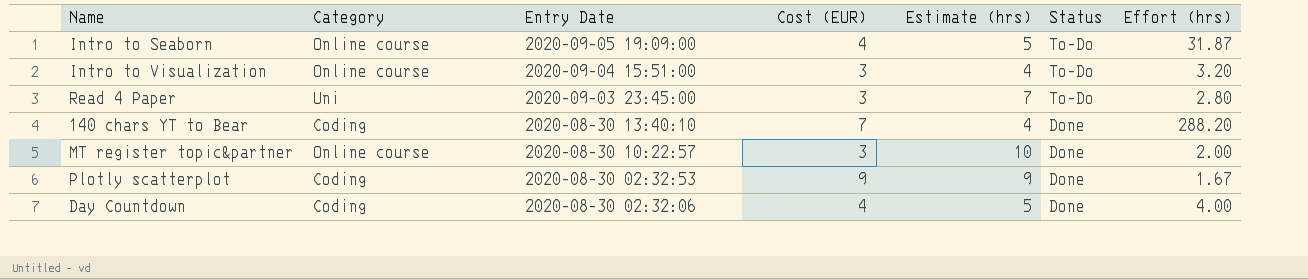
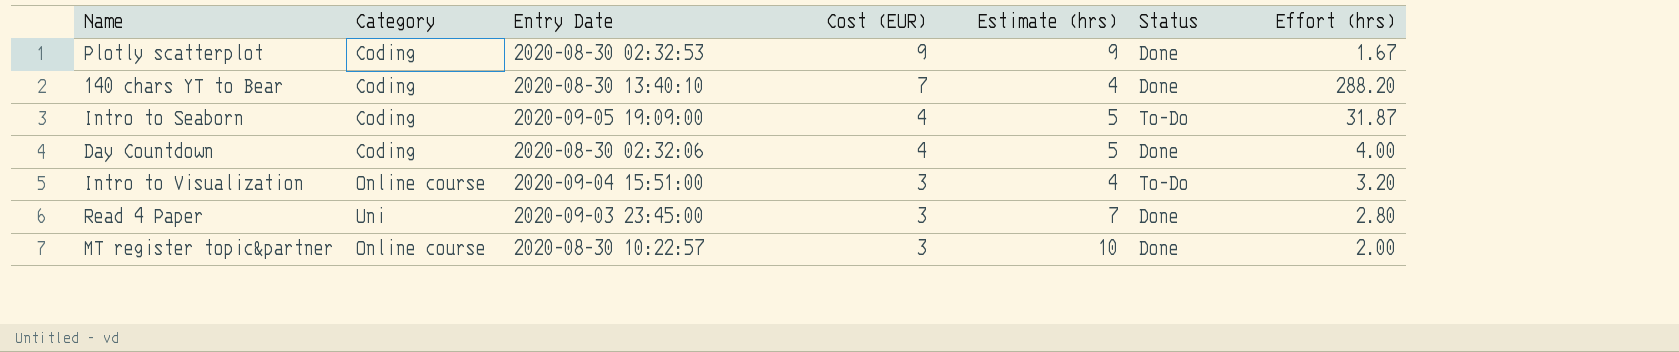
row order: Entry Date descending -> Cost (EUR) descending
Intro to Seaborn | Category: Online course -> Coding
Read 4 Paper | Status: To-Do -> Done

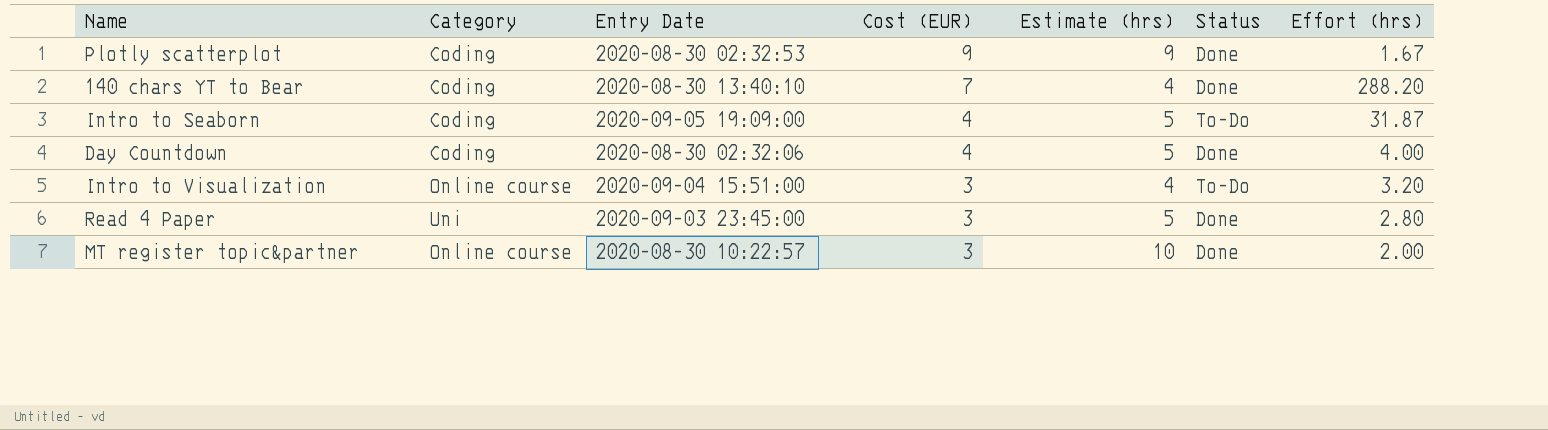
Read 4 Paper | Estimate (hrs): 7 -> 5

